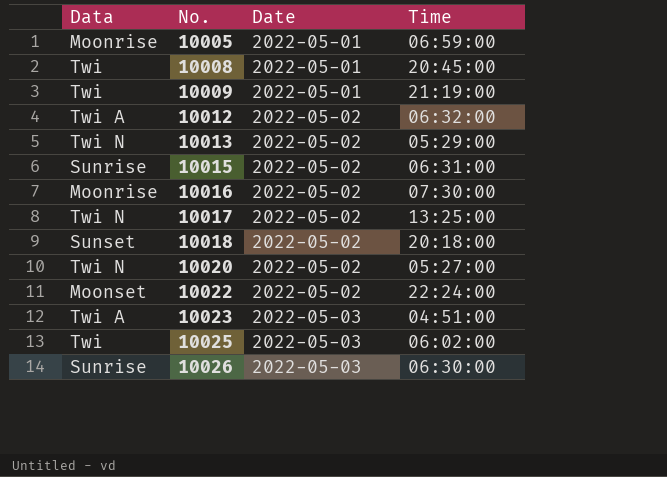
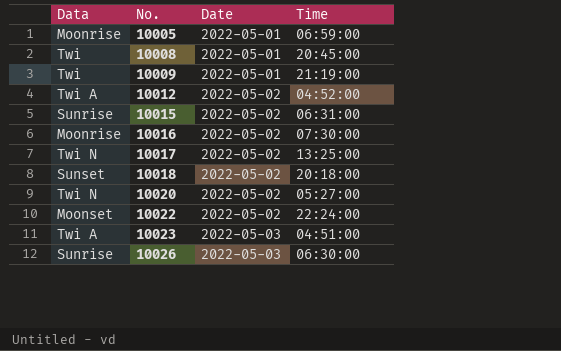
row 10013: Twi N | 2022-05-02 | 05:29:00 -> none
row 10025: Twi | 2022-05-03 | 06:02:00 -> none
10012 | Time: 06:32:00 -> 04:52:00

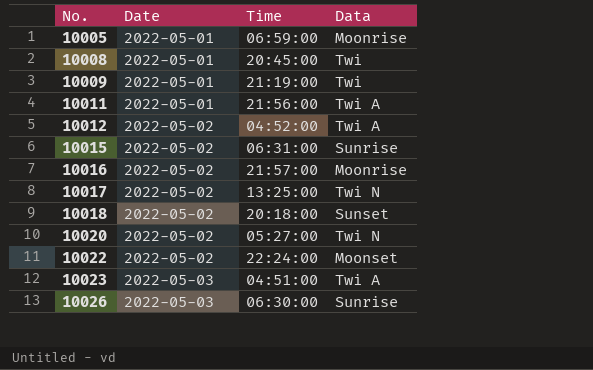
column Data | position: 1 -> 4
row 10011: none -> 2022-05-01 | 21:56:00 | Twi A
10016 | Time: 07:30:00 -> 21:57:00

